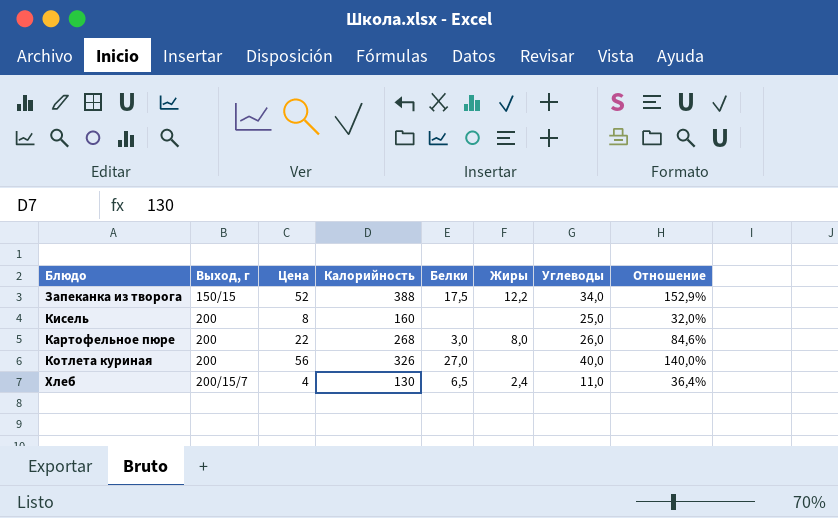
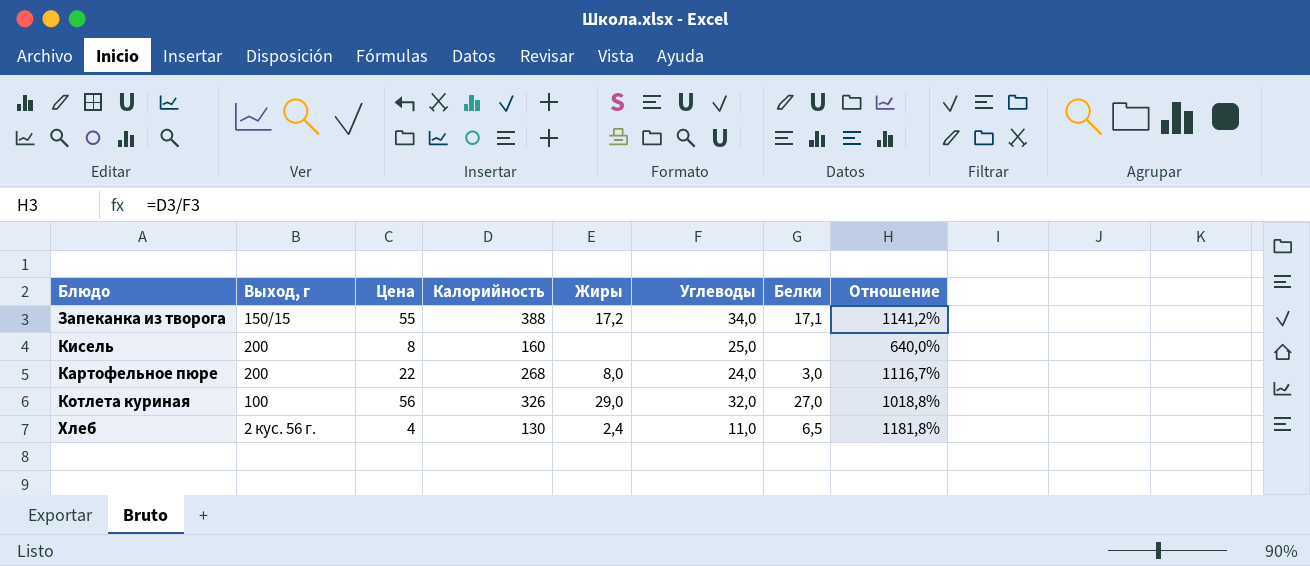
column Белки | position: 5 -> 7
column Отношение | formula: [Цена] / [Углеводы] -> [Калорийность] / [Углеводы]
Запеканка из творога | Цена: 52 -> 55
Запеканка из творога | Жиры: 12,2 -> 17,2
Запеканка из творога | Белки: 17,5 -> 17,1
Картофельное пюре | Углеводы: 26,0 -> 24,0
Котлета куриная | Выход, г: 200 -> 100
Котлета куриная | Жиры: none -> 29,0
Котлета куриная | Углеводы: 40,0 -> 32,0
Хлеб | Выход, г: 200/15/7 -> 2 кус. 56 г.

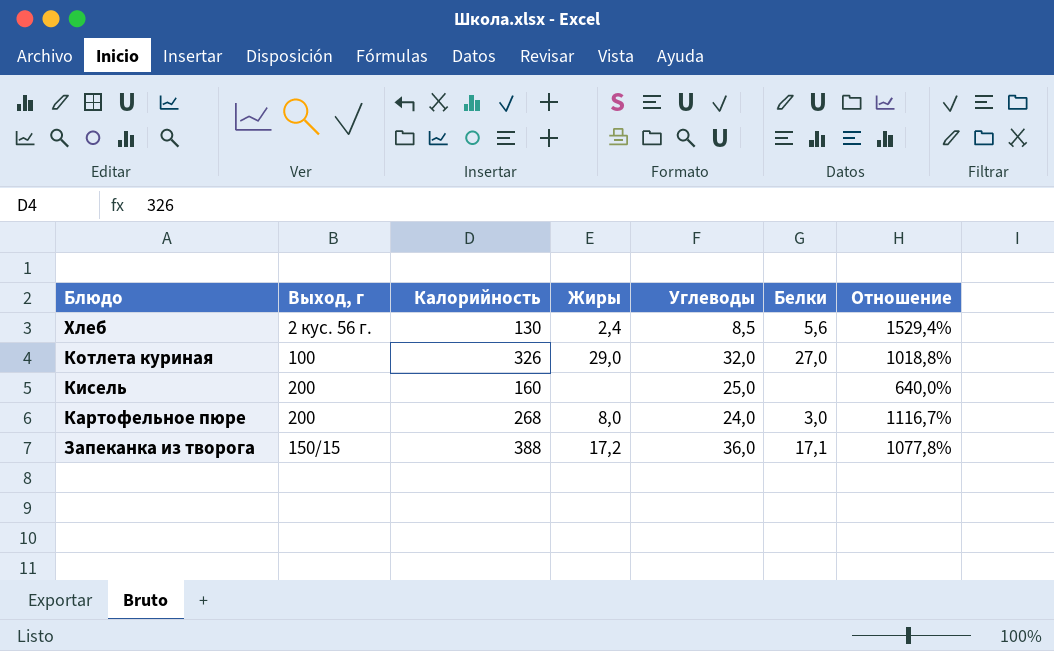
row order: none -> Блюдо descending
column Цена | position: 3 -> none
Хлеб | Углеводы: 11,0 -> 8,5
Хлеб | Белки: 6,5 -> 5,6
Хлеб | Отношение: 1181,8% -> 1529,4%
Запеканка из творога | Углеводы: 34,0 -> 36,0
Запеканка из творога | Отношение: 1141,2% -> 1077,8%

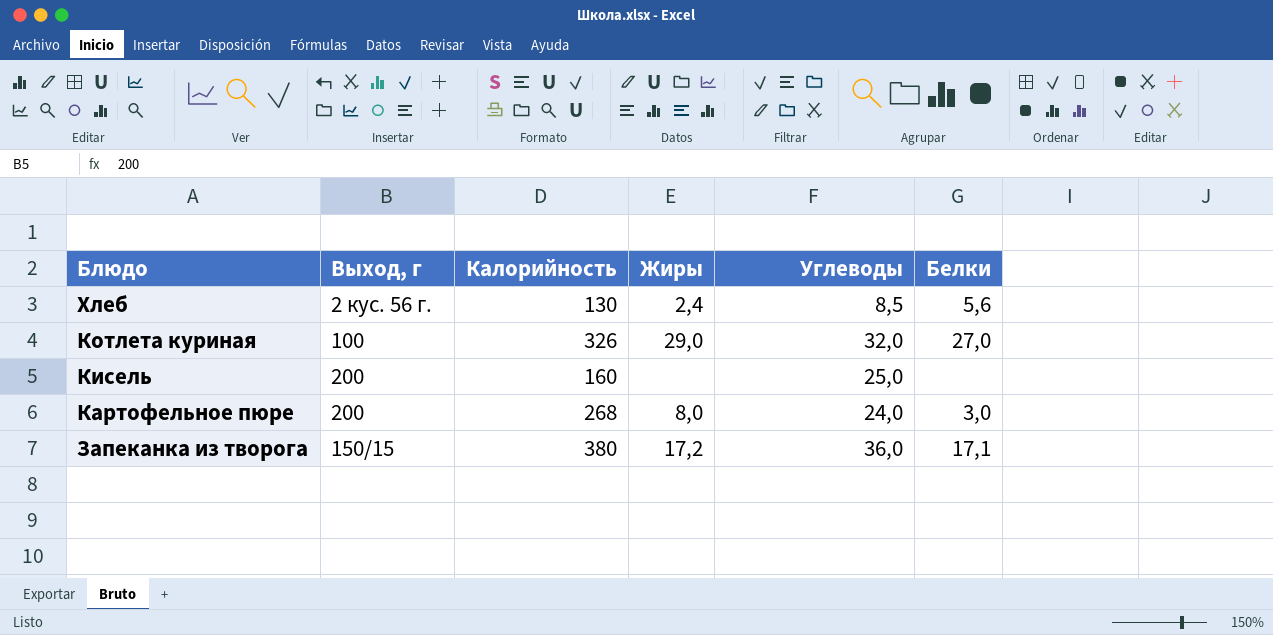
column Отношение | formula: [Калорийность] / [Углеводы] -> none
Запеканка из творога | Калорийность: 388 -> 380

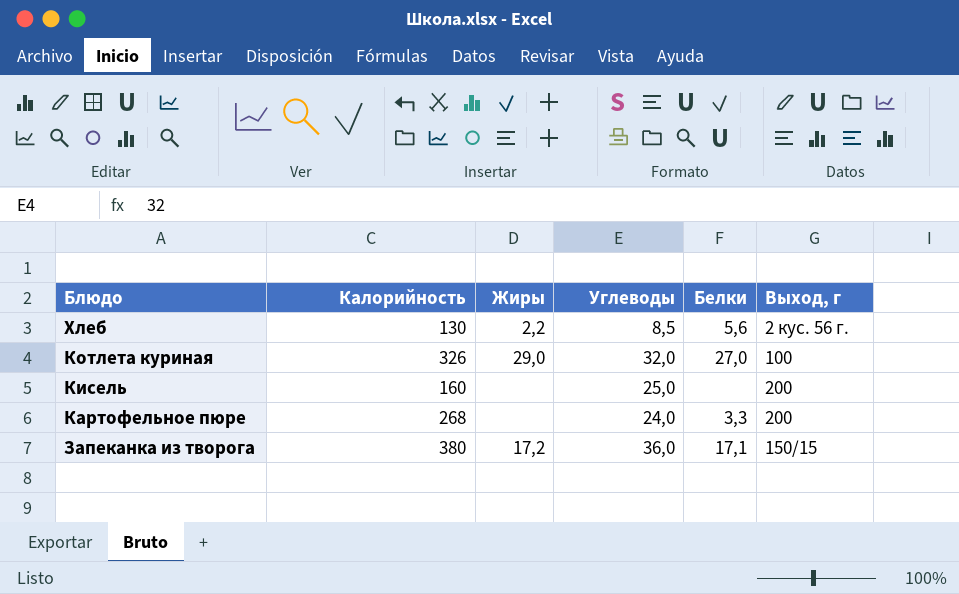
column Выход, г | position: 2 -> 6
Хлеб | Жиры: 2,4 -> 2,2
Картофельное пюре | Жиры: 8,0 -> none
Картофельное пюре | Белки: 3,0 -> 3,3

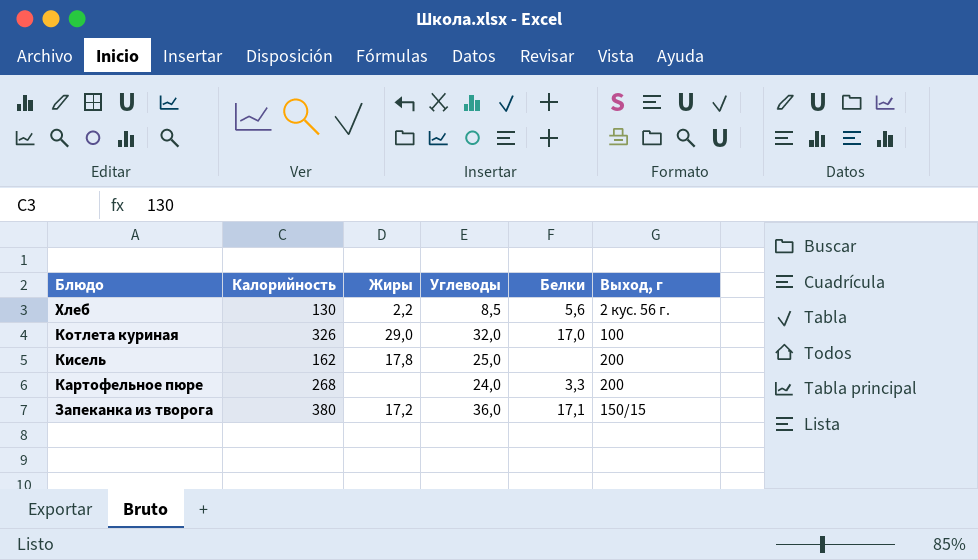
Котлета куриная | Белки: 27,0 -> 17,0
Кисель | Калорийность: 160 -> 162
Кисель | Жиры: none -> 17,8

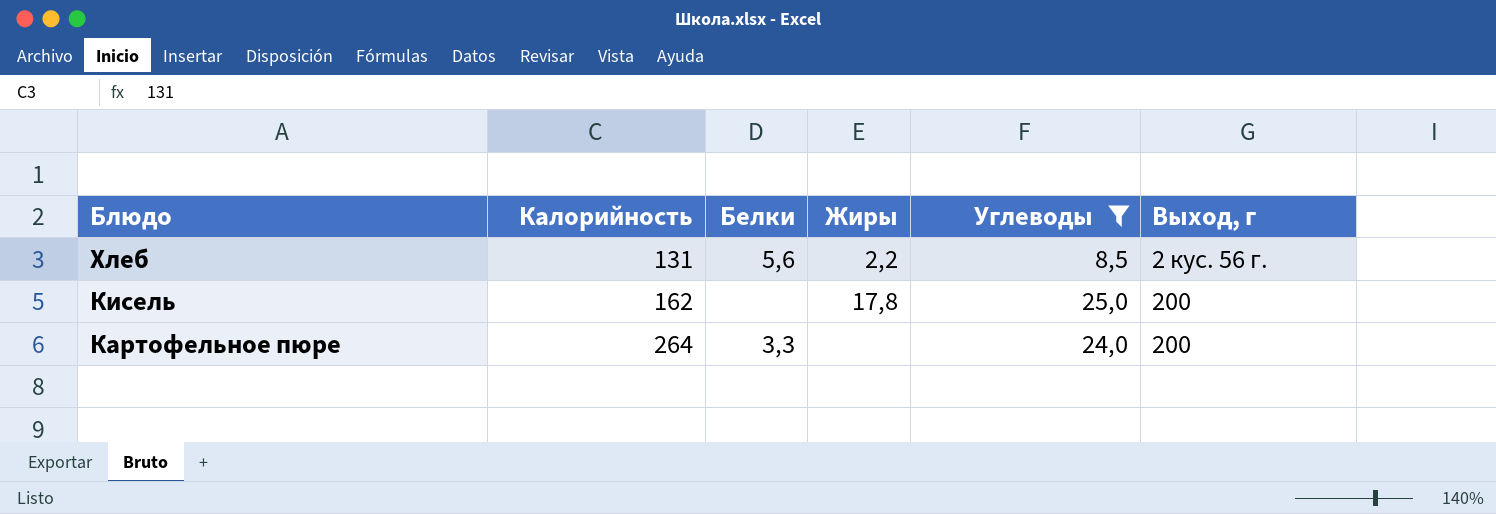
filter: none -> Углеводы <= 25,0
column Белки | position: 5 -> 3
Хлеб | Калорийность: 130 -> 131
Картофельное пюре | Калорийность: 268 -> 264

